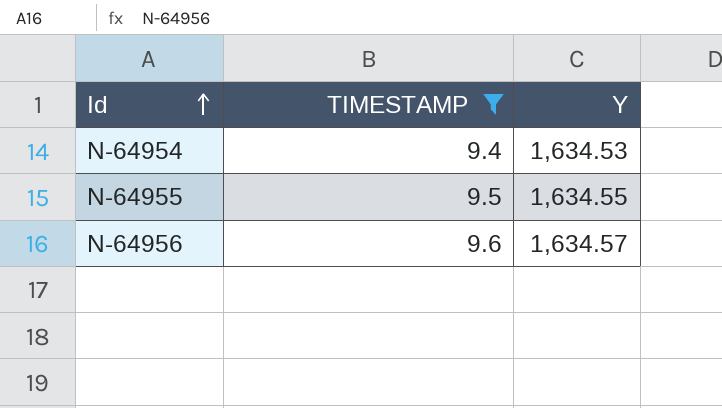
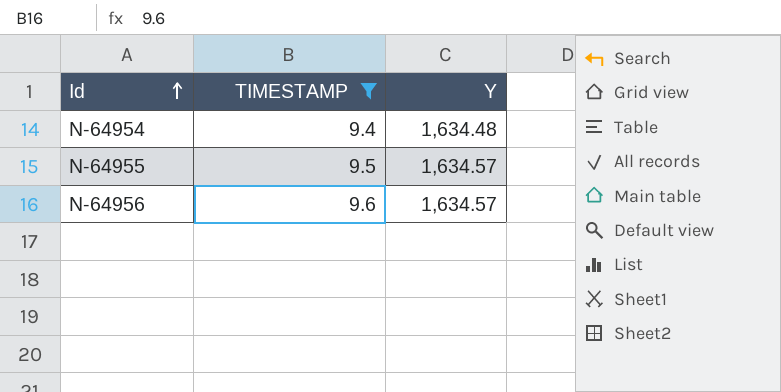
N-64954 | Y: 1,634.53 -> 1,634.48
N-64955 | Y: 1,634.55 -> 1,634.57

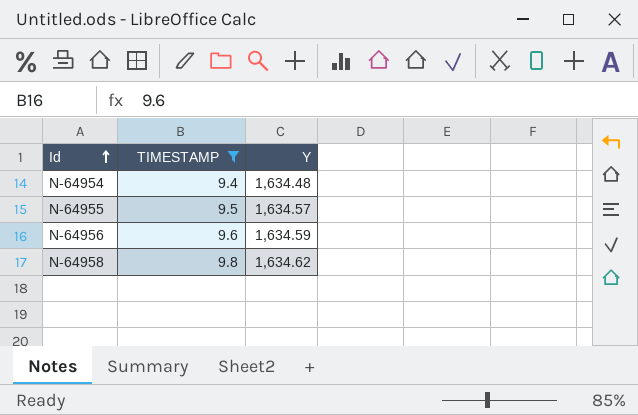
N-64956 | Y: 1,634.57 -> 1,634.59
row N-64958: none -> 9.8 | 1,634.62

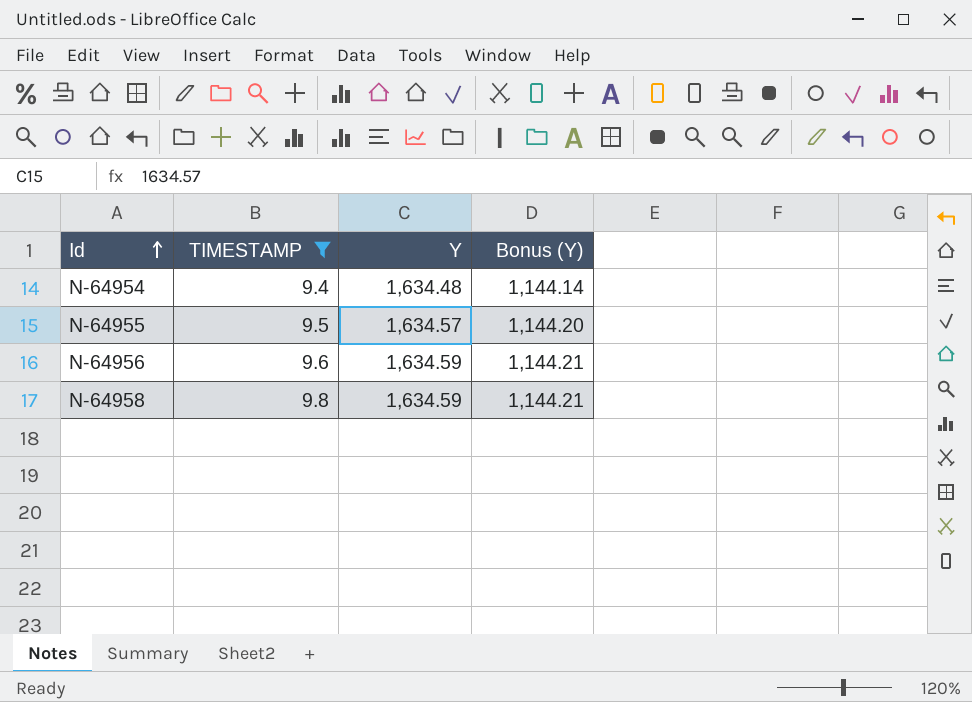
column Bonus (Y) | formula: none -> [Y] * 0.7
N-64958 | Y: 1,634.62 -> 1,634.59

